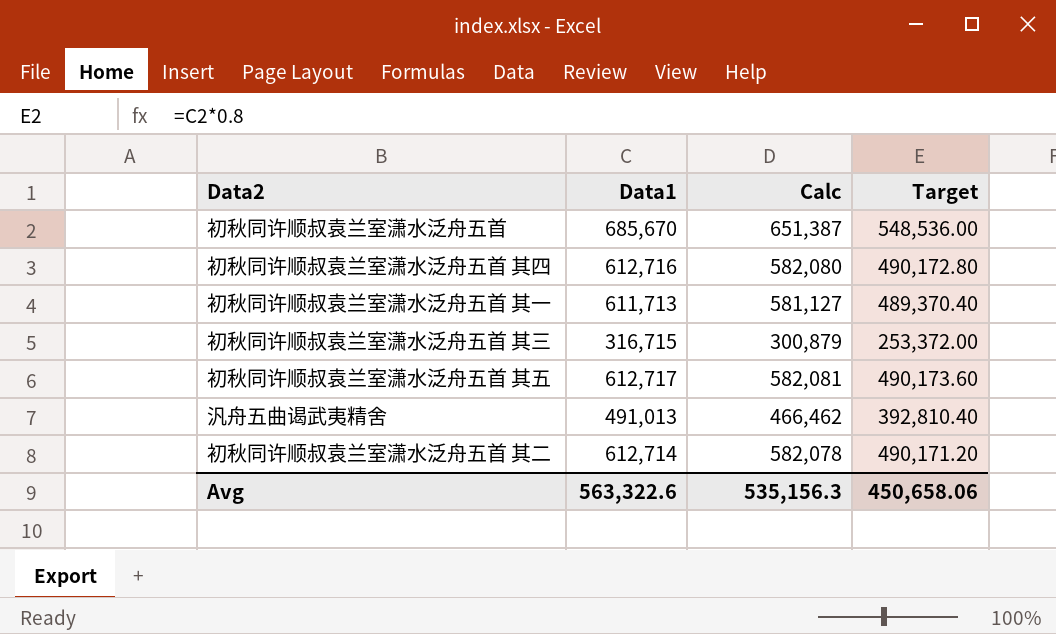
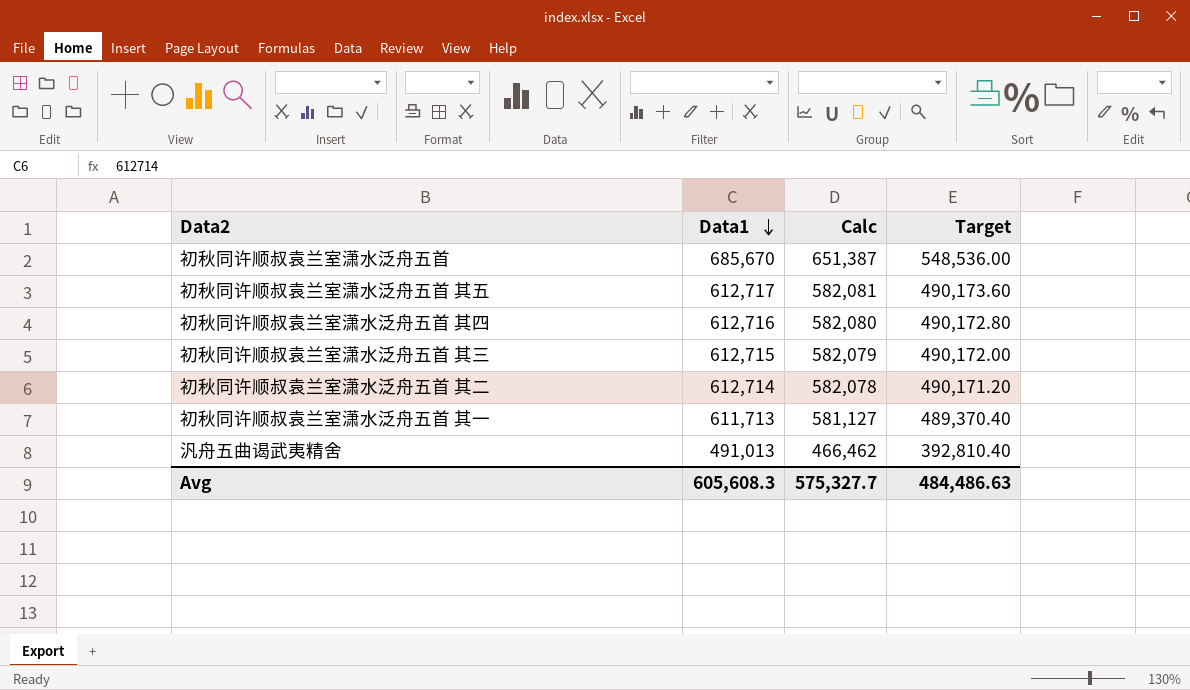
row order: none -> Data1 descending
初秋同许顺叔袁兰室潇水泛舟五首 其三 | Data1: 316,715 -> 612,715
初秋同许顺叔袁兰室潇水泛舟五首 其三 | Calc: 300,879 -> 582,079
初秋同许顺叔袁兰室潇水泛舟五首 其三 | Target: 253,372.00 -> 490,172.00
Avg | Data1: 563,322.6 -> 605,608.3
Avg | Calc: 535,156.3 -> 575,327.7
Avg | Target: 450,658.06 -> 484,486.63

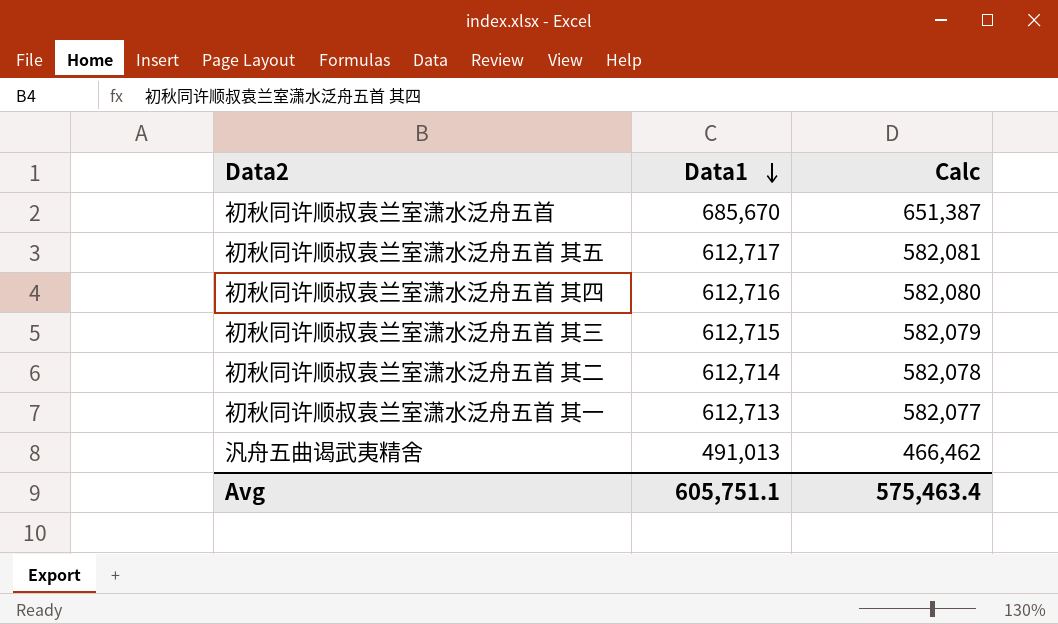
column Target | formula: [Data1] * 0.8 -> none
初秋同许顺叔袁兰室潇水泛舟五首 其一 | Data1: 611,713 -> 612,713
初秋同许顺叔袁兰室潇水泛舟五首 其一 | Calc: 581,127 -> 582,077
Avg | Data1: 605,608.3 -> 605,751.1
Avg | Calc: 575,327.7 -> 575,463.4

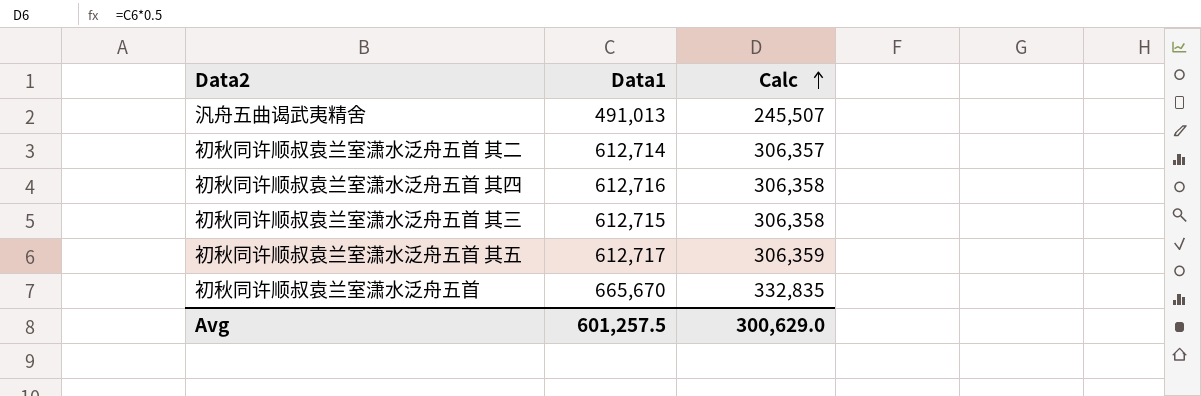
row order: Data1 descending -> Calc ascending
column Calc | formula: [Data1] * 0.95 -> [Data1] * 0.5
row 初秋同许顺叔袁兰室潇水泛舟五首 其一: 612,713 | 582,077 -> none
初秋同许顺叔袁兰室潇水泛舟五首 | Data1: 685,670 -> 665,670
Avg | Data1: 605,751.1 -> 601,257.5
Avg | Calc: 575,463.4 -> 300,629.0

